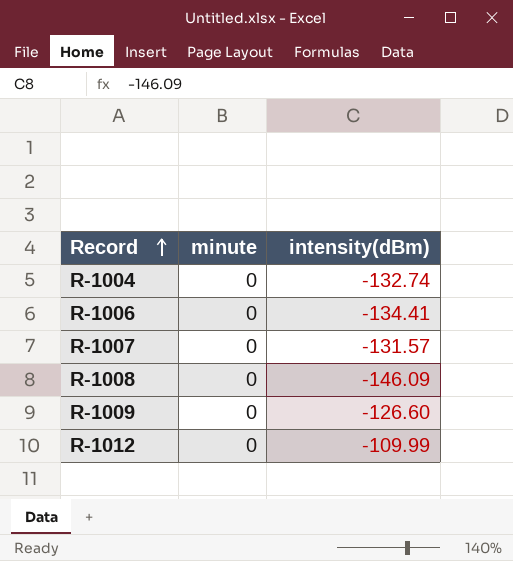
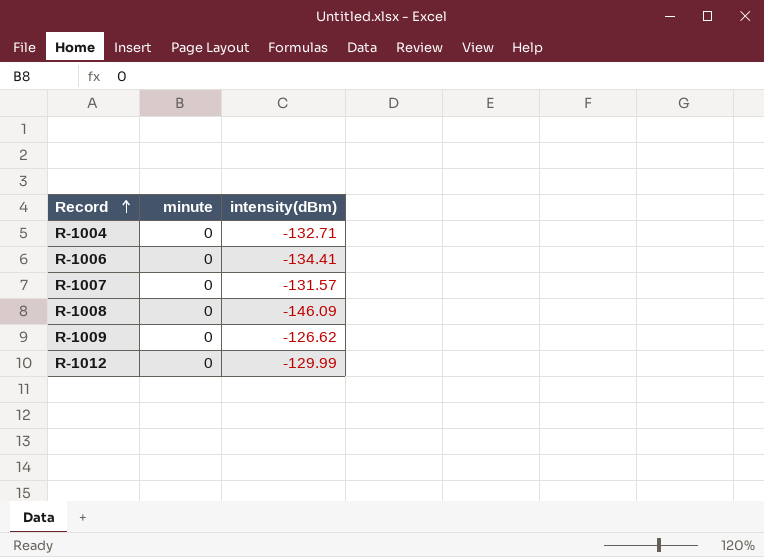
R-1004 | intensity(dBm): -132.74 -> -132.71
R-1009 | intensity(dBm): -126.60 -> -126.62
R-1012 | intensity(dBm): -109.99 -> -129.99

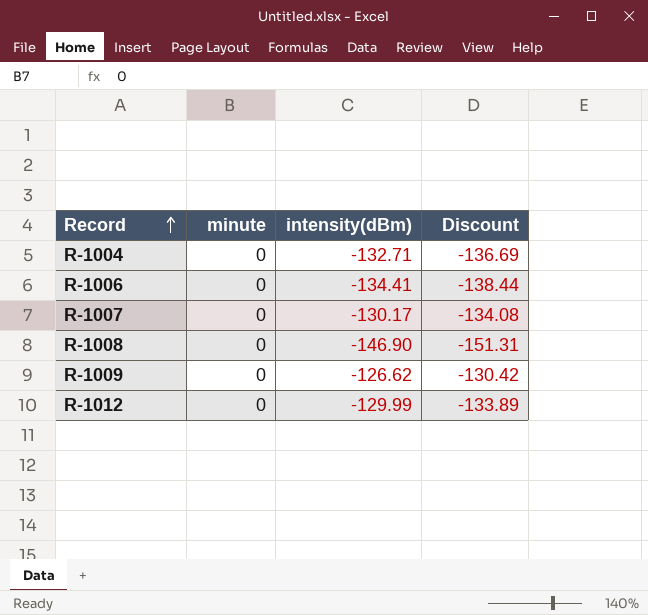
column Discount | formula: none -> [intensity(dBm)] * 1.03
R-1007 | intensity(dBm): -131.57 -> -130.17
R-1008 | intensity(dBm): -146.09 -> -146.90

